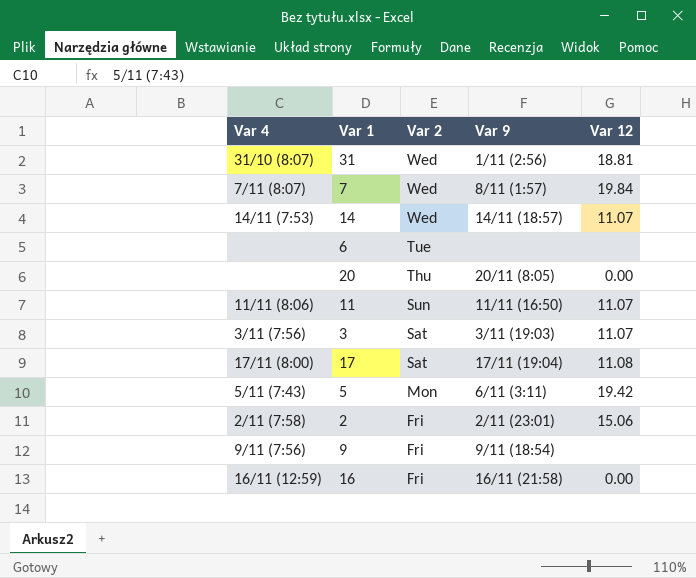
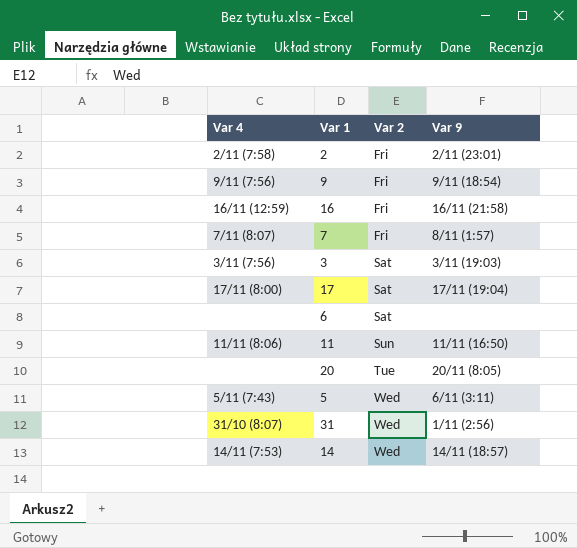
row order: Var 2 descending -> Var 2 ascending
column Var 12 | position: 5 -> none
7 | Var 2: Wed -> Fri
6 | Var 2: Tue -> Sat
20 | Var 2: Thu -> Tue
5 | Var 2: Mon -> Wed

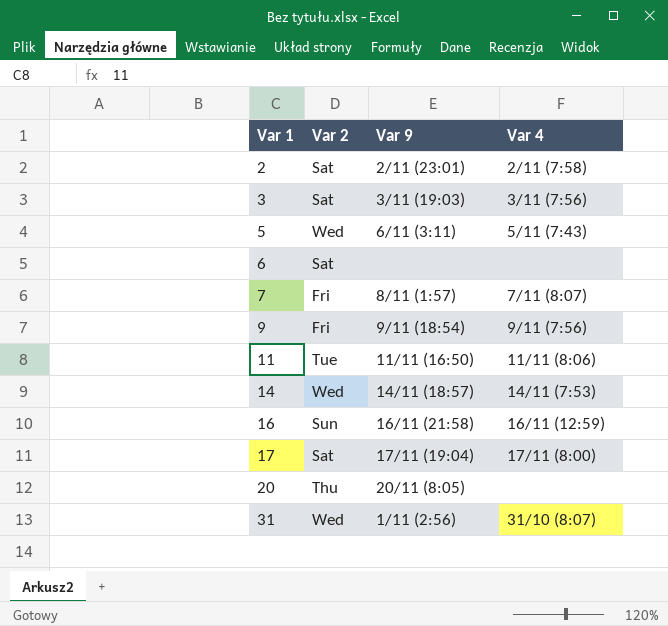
row order: Var 2 ascending -> Var 1 ascending
column Var 4 | position: 1 -> 4
2 | Var 2: Fri -> Sat
11 | Var 2: Sun -> Tue
16 | Var 2: Fri -> Sun
20 | Var 2: Tue -> Thu

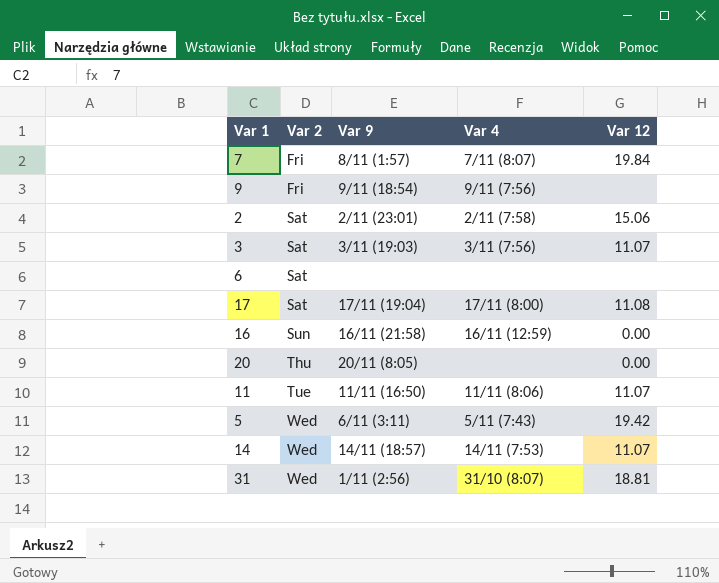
row order: Var 1 ascending -> Var 2 ascending
column Var 12 | position: none -> 5

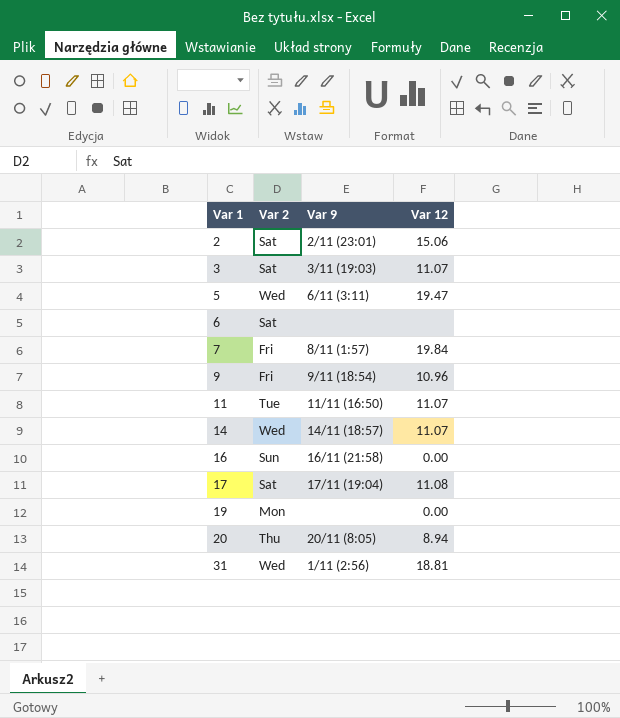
row order: Var 2 ascending -> Var 1 ascending
column Var 4 | position: 4 -> none
5 | Var 12: 19.42 -> 19.47
9 | Var 12: none -> 10.96
row 19: none -> Mon | none | 0.00
20 | Var 12: 0.00 -> 8.94

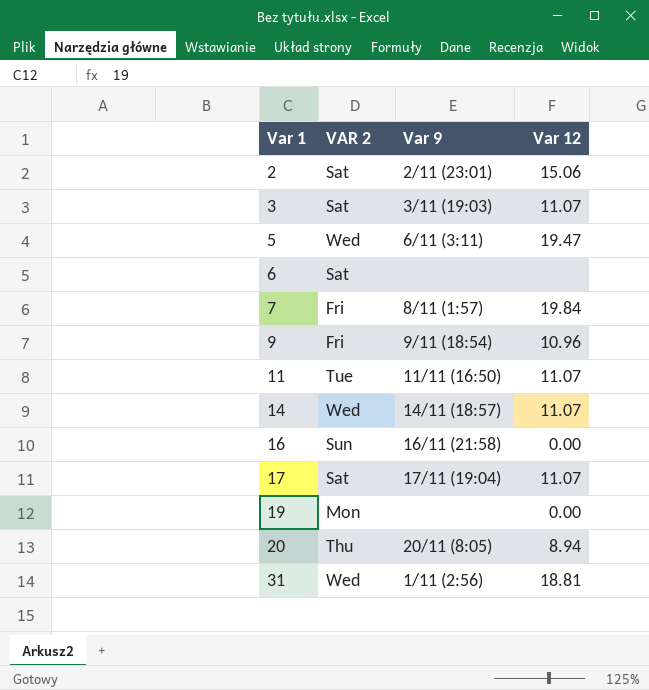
column name: Var 2 -> VAR 2
17 | Var 12: 11.08 -> 11.07

